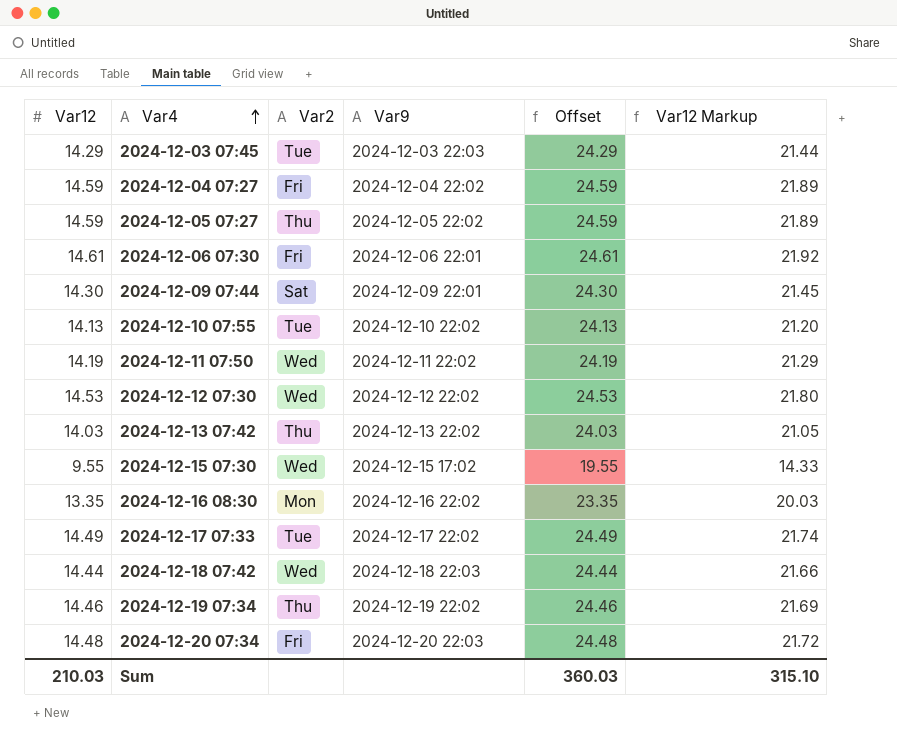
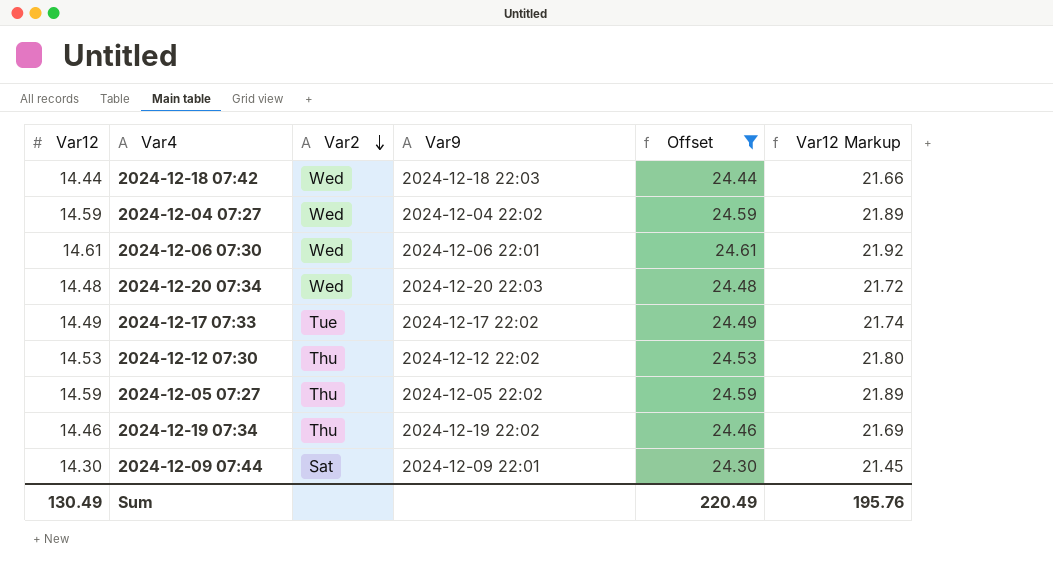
filter: none -> Offset >= 24.30
row order: Var4 ascending -> Var2 descending
2024-12-04 07:27 | Var2: Fri -> Wed
2024-12-06 07:30 | Var2: Fri -> Wed
2024-12-20 07:34 | Var2: Fri -> Wed
2024-12-12 07:30 | Var2: Wed -> Thu
Sum | Var12: 210.03 -> 130.49
Sum | Offset: 360.03 -> 220.49
Sum | Var12 Markup: 315.10 -> 195.76

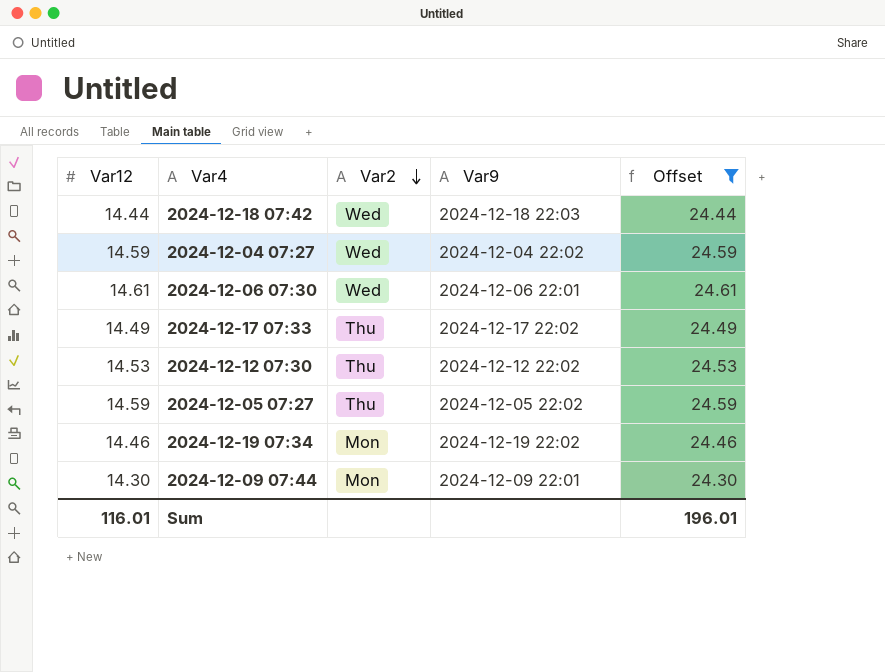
column Var12 Markup | formula: [Var12] * 1.5 -> none
row 2024-12-20 07:34: 14.48 | Wed | 2024-12-20 22:03 | 24.48 | 21.72 -> none
2024-12-17 07:33 | Var2: Tue -> Thu
2024-12-19 07:34 | Var2: Thu -> Mon
2024-12-09 07:44 | Var2: Sat -> Mon
Sum | Var12: 130.49 -> 116.01
Sum | Offset: 220.49 -> 196.01

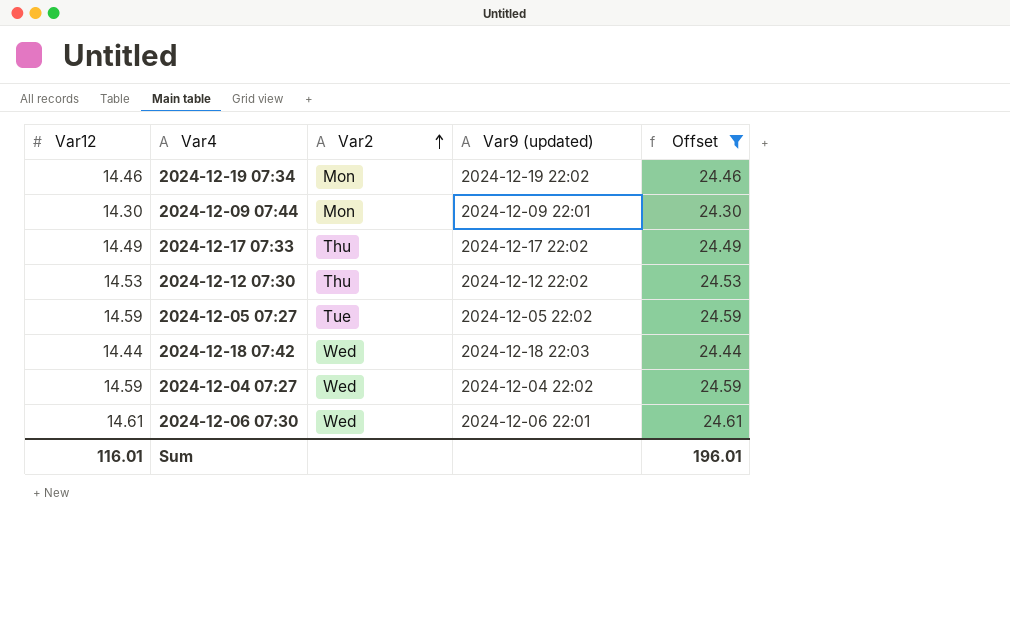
row order: Var2 descending -> Var2 ascending
column name: Var9 -> Var9 (updated)
2024-12-05 07:27 | Var2: Thu -> Tue

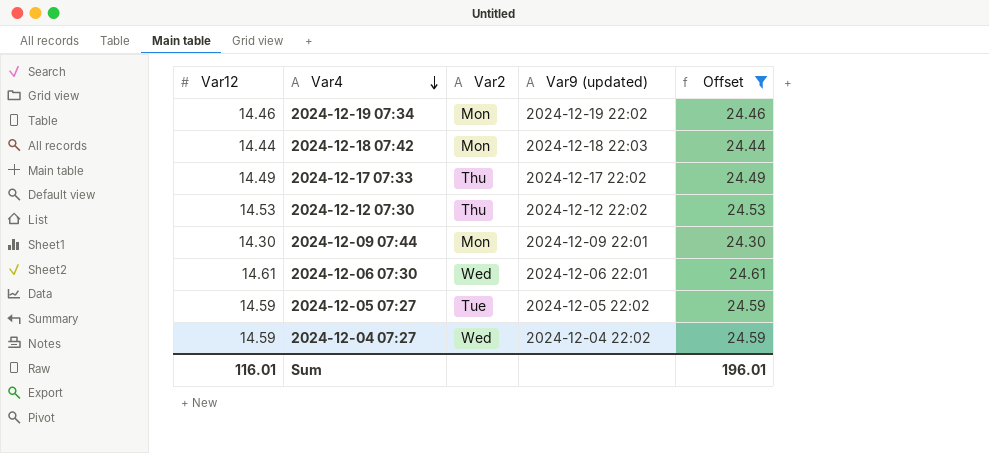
row order: Var2 ascending -> Var4 descending
2024-12-18 07:42 | Var2: Wed -> Mon

